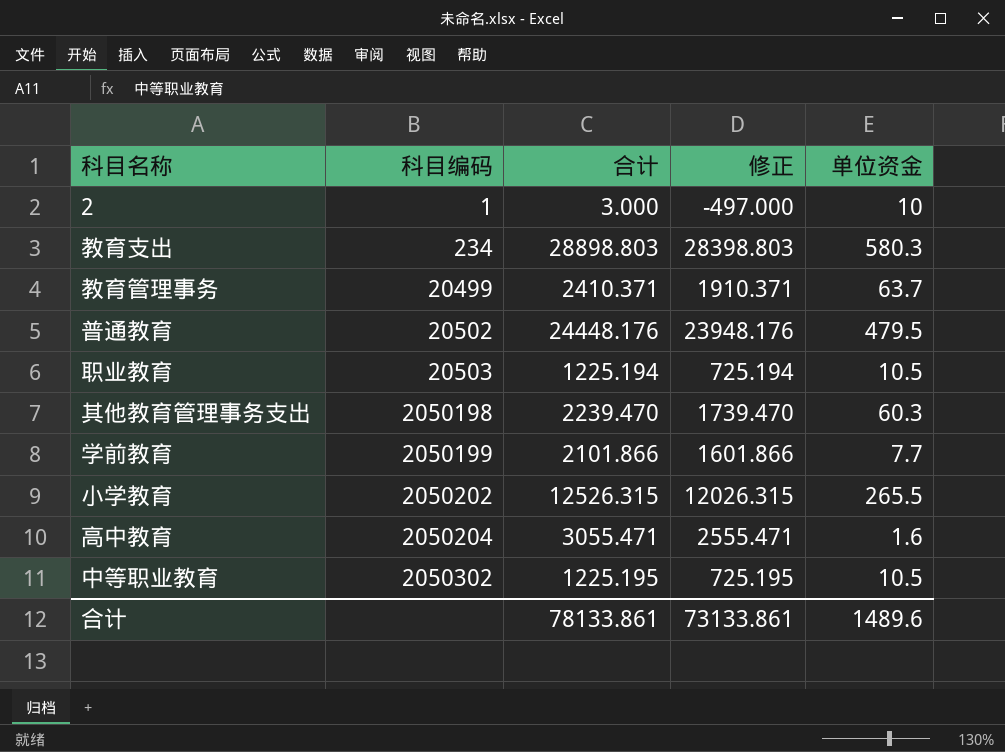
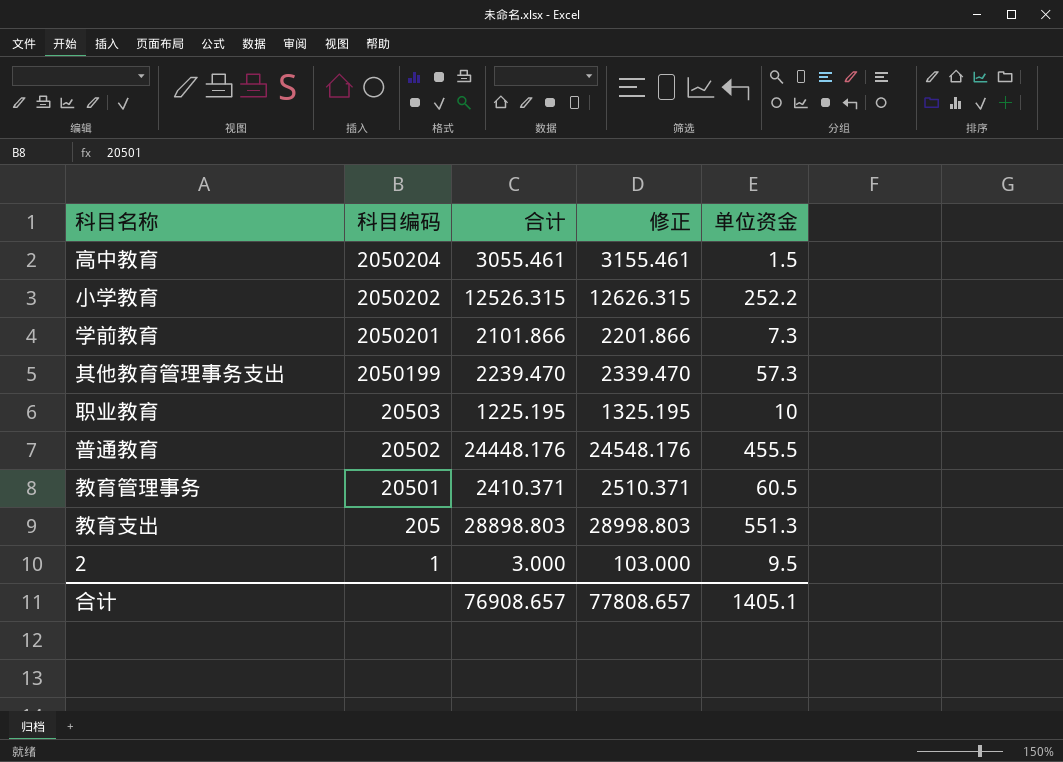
row order: 科目编码 ascending -> 科目编码 descending
column 修正 | formula: [合计] - 500 -> [合计] + 100
row 中等职业教育: 2050302 | 1225.195 | 725.195 | 10.5 -> none
高中教育 | 合计: 3055.471 -> 3055.461
高中教育 | 单位资金: 1.6 -> 1.5
小学教育 | 单位资金: 265.5 -> 252.2
学前教育 | 科目编码: 2050199 -> 2050201
学前教育 | 单位资金: 7.7 -> 7.3
其他教育管理事务支出 | 科目编码: 2050198 -> 2050199
其他教育管理事务支出 | 单位资金: 60.3 -> 57.3
职业教育 | 合计: 1225.194 -> 1225.195
职业教育 | 单位资金: 10.5 -> 10
普通教育 | 单位资金: 479.5 -> 455.5
教育管理事务 | 科目编码: 20499 -> 20501
教育管理事务 | 单位资金: 63.7 -> 60.5
教育支出 | 科目编码: 234 -> 205
教育支出 | 单位资金: 580.3 -> 551.3
2 | 单位资金: 10 -> 9.5
合计 | 合计: 78133.861 -> 76908.657
合计 | 修正: 73133.861 -> 77808.657
合计 | 单位资金: 1489.6 -> 1405.1

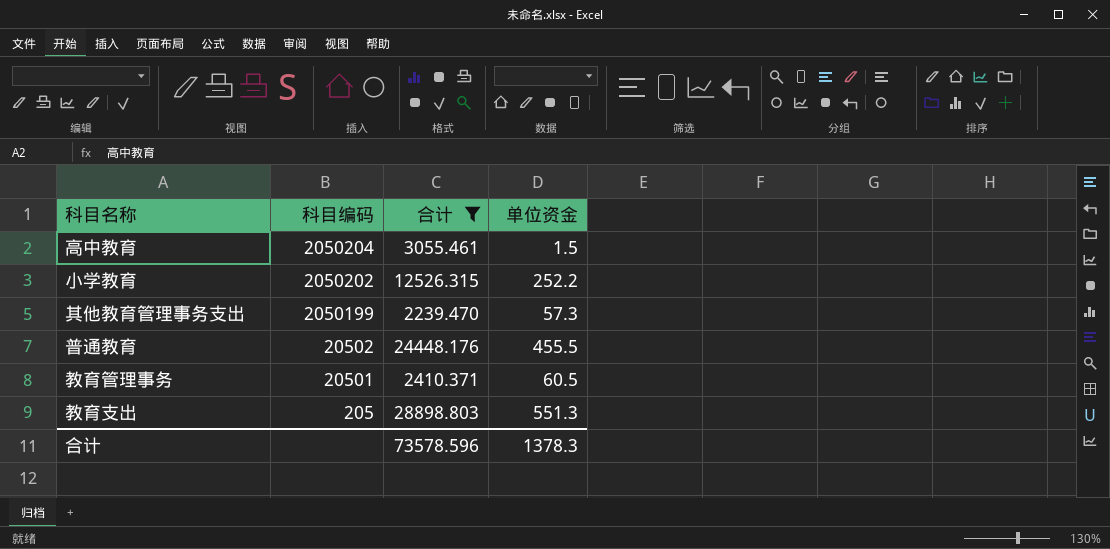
filter: none -> 合计 >= 2239.470
column 修正 | formula: [合计] + 100 -> none
合计 | 合计: 76908.657 -> 73578.596
合计 | 单位资金: 1405.1 -> 1378.3

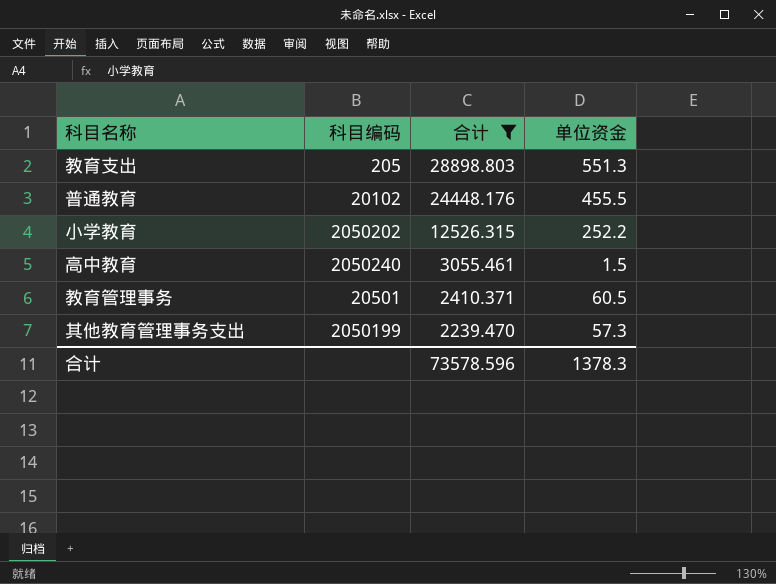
row order: 科目编码 descending -> 合计 descending
普通教育 | 科目编码: 20502 -> 20102
高中教育 | 科目编码: 2050204 -> 2050240

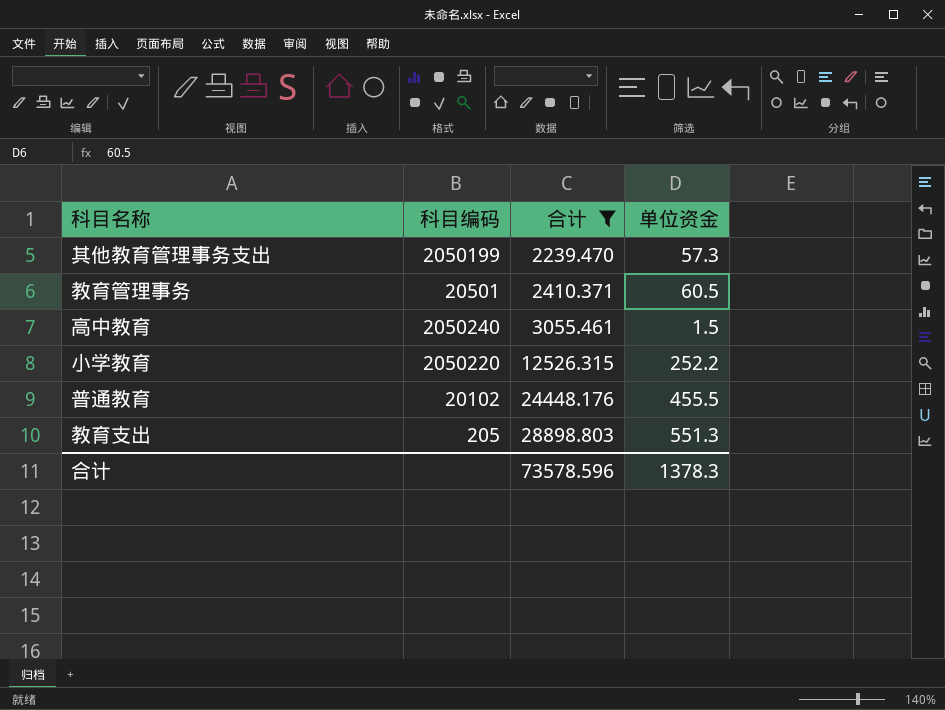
row order: 合计 descending -> 合计 ascending
小学教育 | 科目编码: 2050202 -> 2050220

